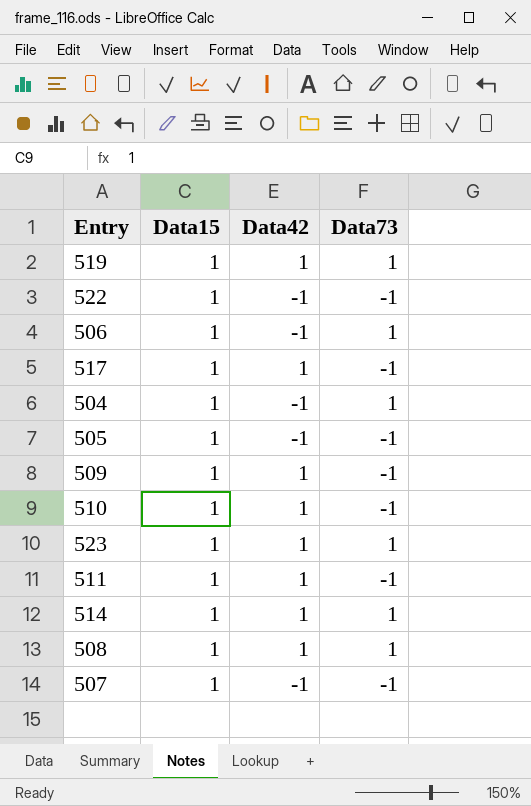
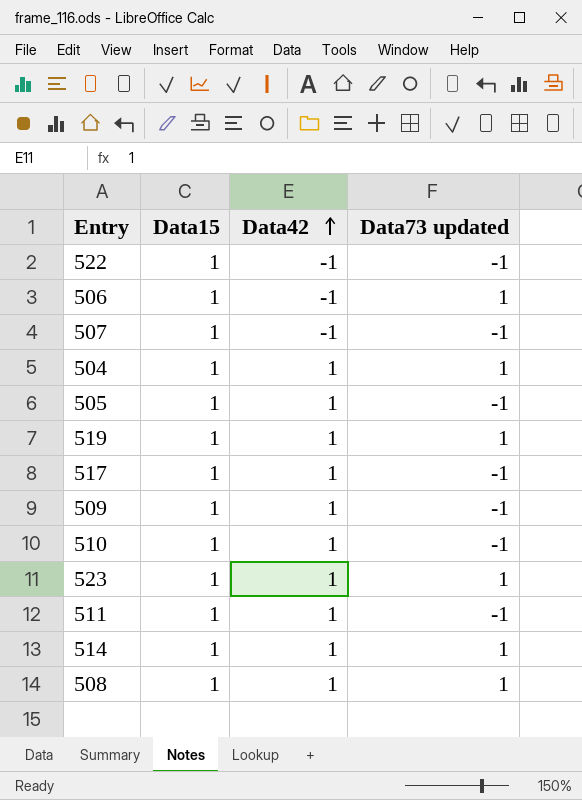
row order: none -> Data42 ascending
column name: Data73 -> Data73 updated
504 | Data42: -1 -> 1
505 | Data42: -1 -> 1

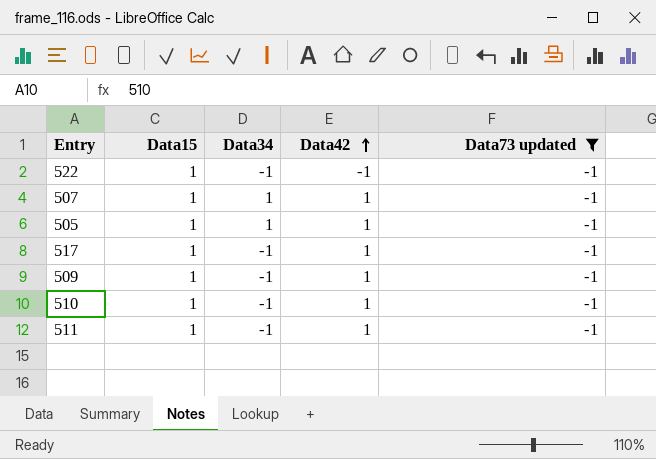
filter: none -> Data73 updated = -1
column Data34 | position: none -> 3
507 | Data42: -1 -> 1

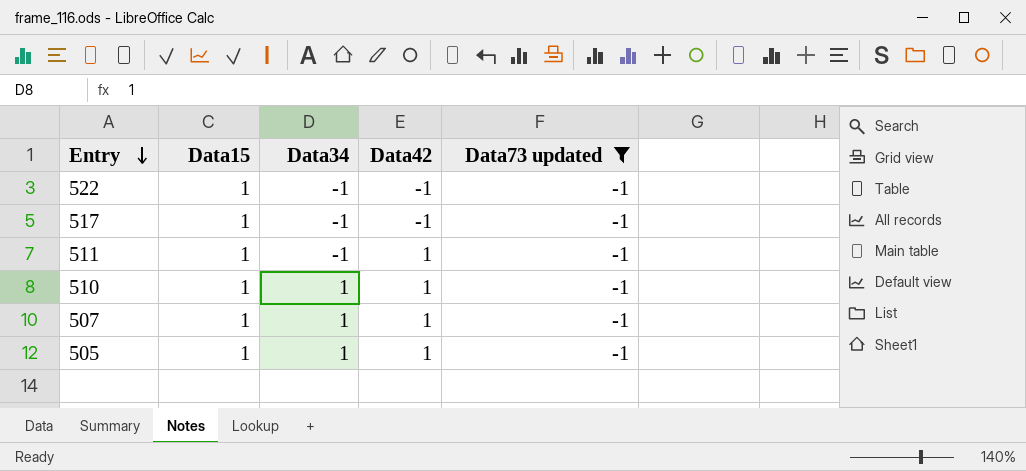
row order: Data42 ascending -> Entry descending
row 509: 1 | -1 | 1 | -1 -> none
517 | Data42: 1 -> -1
510 | Data34: -1 -> 1

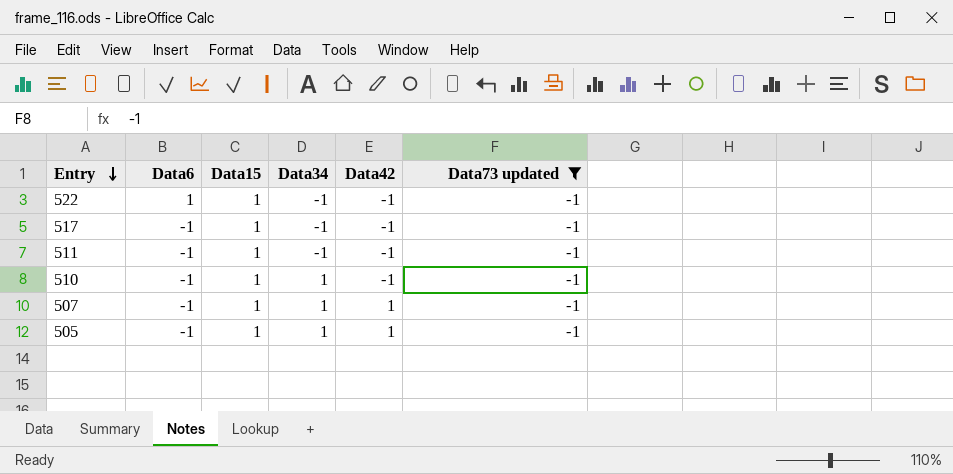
column Data6 | position: none -> 2
511 | Data42: 1 -> -1
510 | Data42: 1 -> -1

